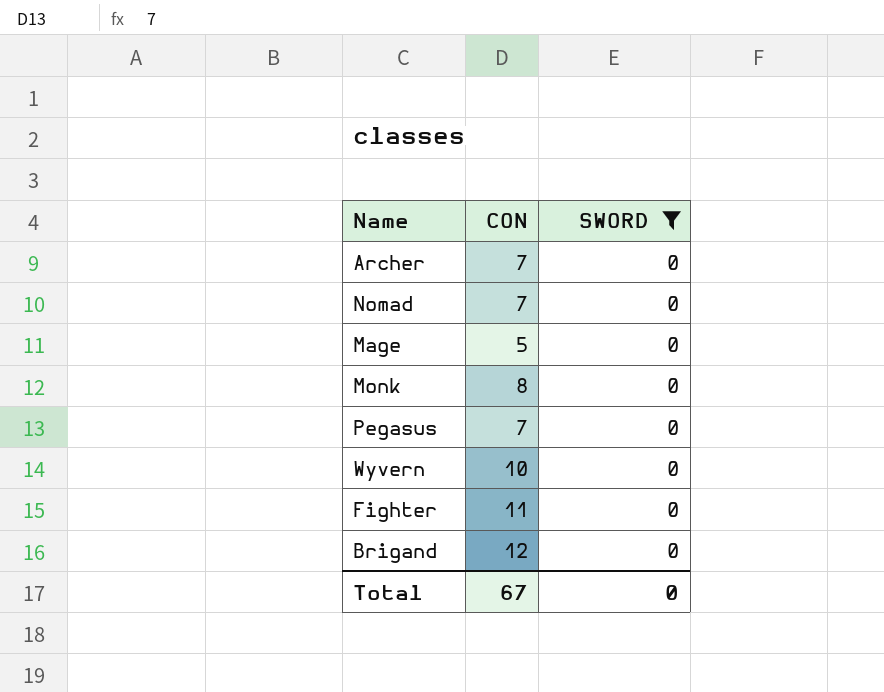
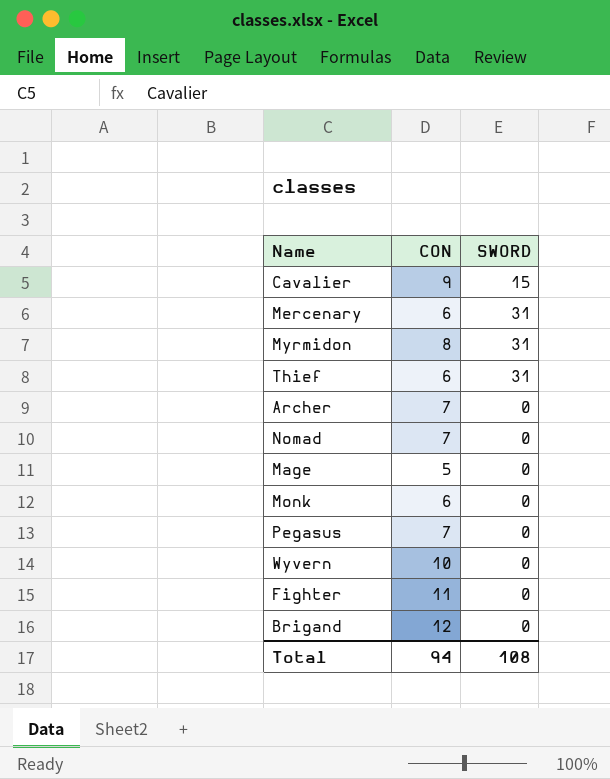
filter: SWORD = 0 -> none
Monk | CON: 8 -> 6
Total | CON: 67 -> 94
Total | SWORD: 0 -> 108

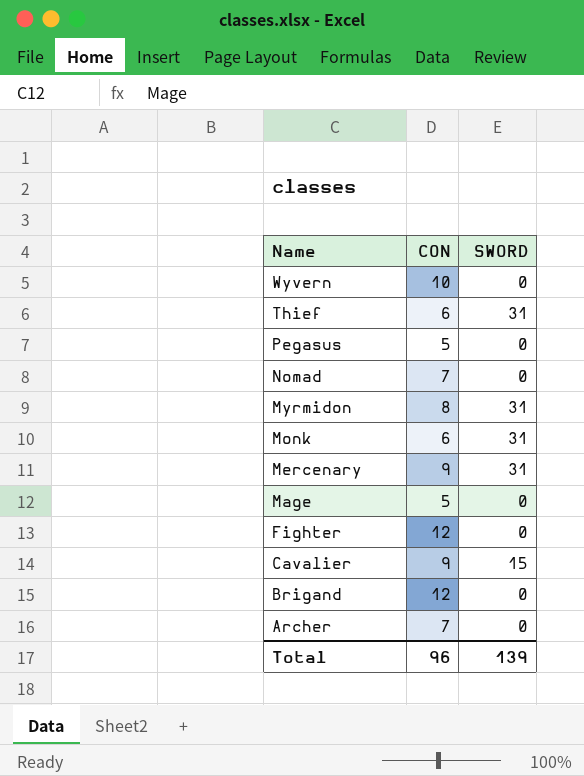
row order: none -> Name descending
Pegasus | CON: 7 -> 5
Monk | SWORD: 0 -> 31
Mercenary | CON: 6 -> 9
Fighter | CON: 11 -> 12
Total | CON: 94 -> 96
Total | SWORD: 108 -> 139

